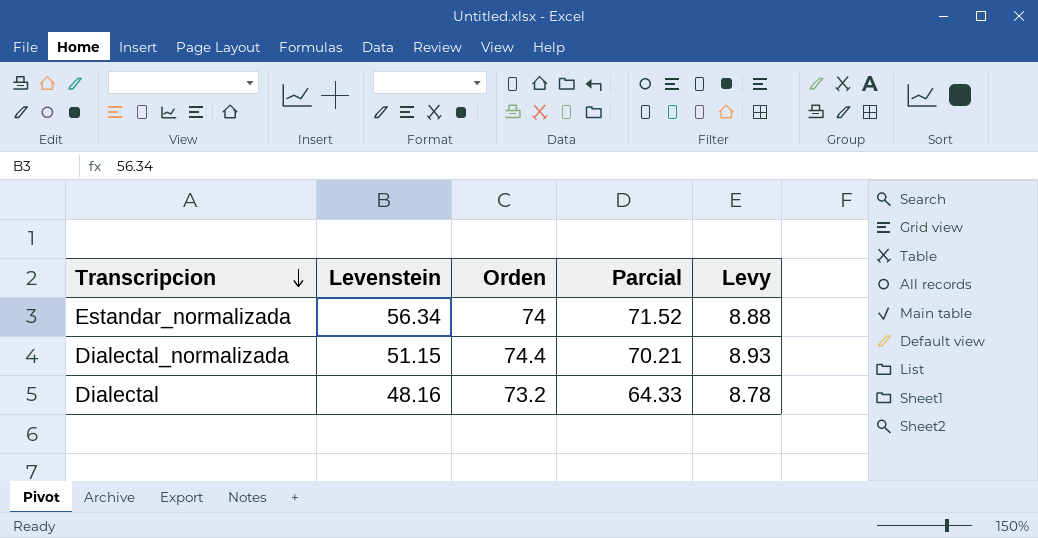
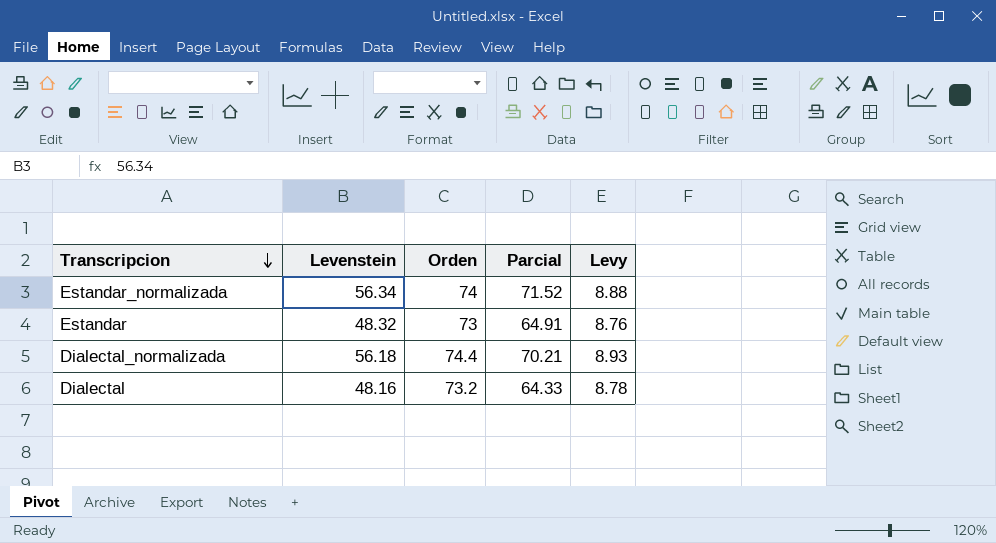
row Estandar: none -> 48.32 | 73 | 64.91 | 8.76
Dialectal_normalizada | Levenstein: 51.15 -> 56.18

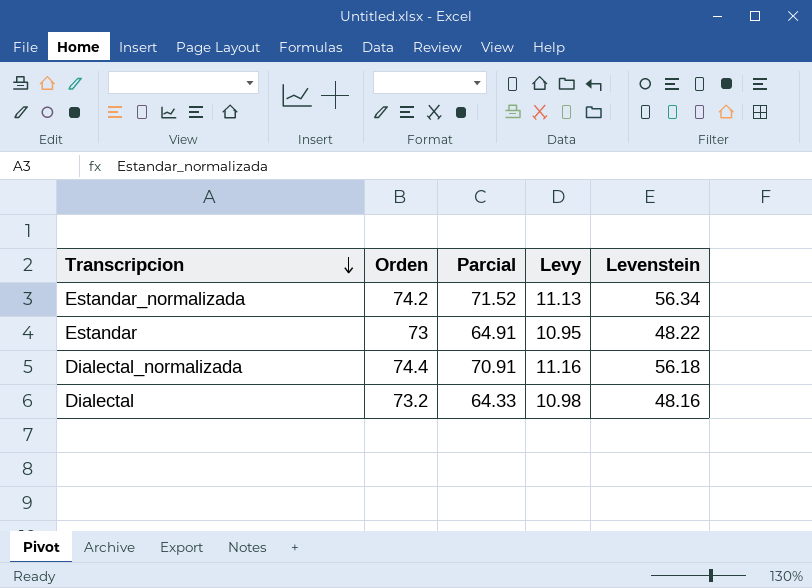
column Levy | formula: [Orden] * 0.12 -> [Orden] * 0.15
column Levenstein | position: 2 -> 5
Estandar_normalizada | Orden: 74 -> 74.2
Estandar | Levenstein: 48.32 -> 48.22
Dialectal_normalizada | Parcial: 70.21 -> 70.91

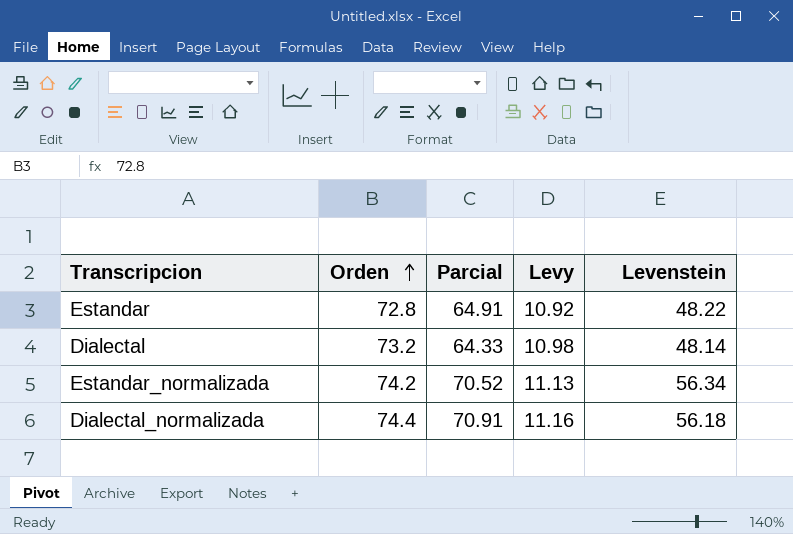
row order: Transcripcion descending -> Orden ascending
Estandar | Orden: 73 -> 72.8
Estandar | Levy: 10.95 -> 10.92
Dialectal | Levenstein: 48.16 -> 48.14
Estandar_normalizada | Parcial: 71.52 -> 70.52

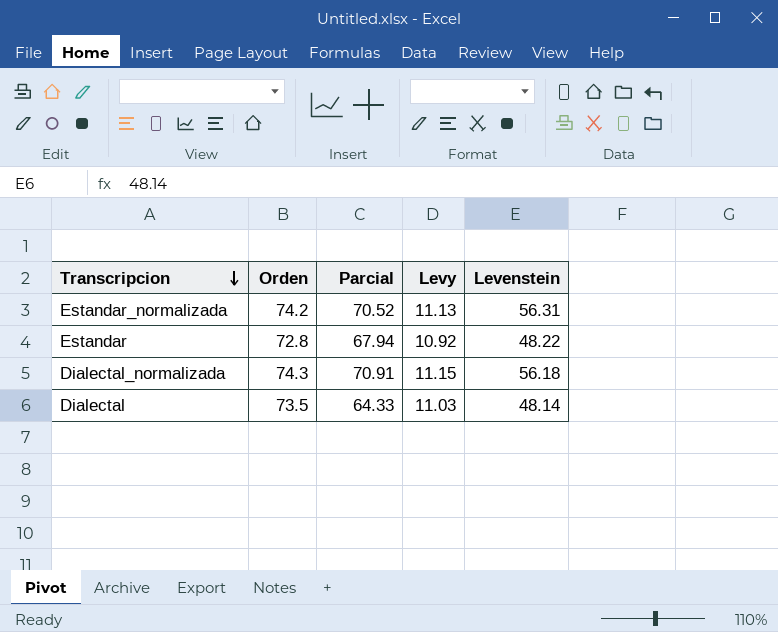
row order: Orden ascending -> Transcripcion descending
Estandar_normalizada | Levenstein: 56.34 -> 56.31
Estandar | Parcial: 64.91 -> 67.94
Dialectal_normalizada | Orden: 74.4 -> 74.3
Dialectal_normalizada | Levy: 11.16 -> 11.15
Dialectal | Orden: 73.2 -> 73.5
Dialectal | Levy: 10.98 -> 11.03

